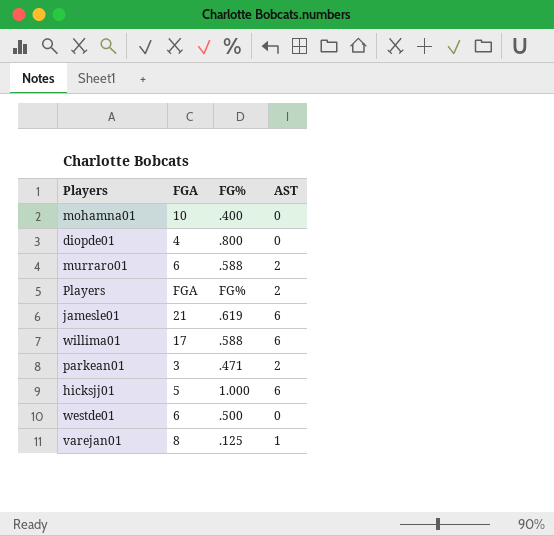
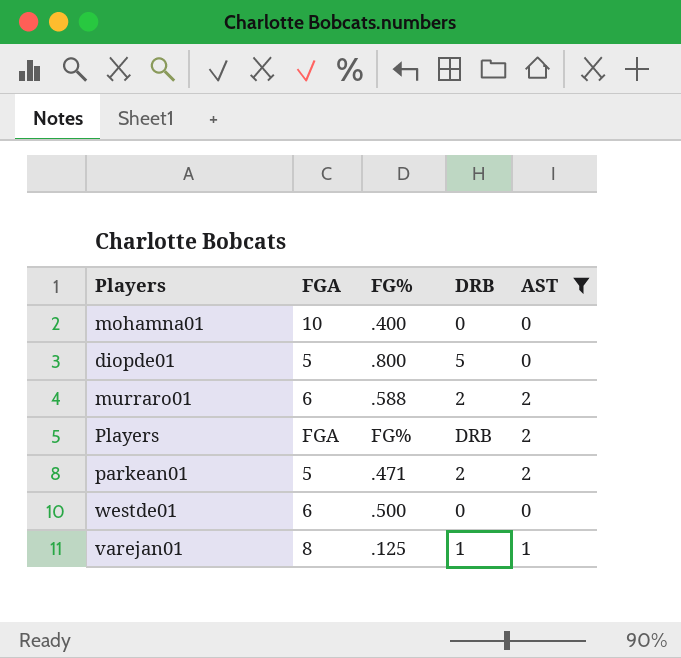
filter: none -> AST != 6
column DRB | position: none -> 4
diopde01 | FGA: 4 -> 5
parkean01 | FGA: 3 -> 5

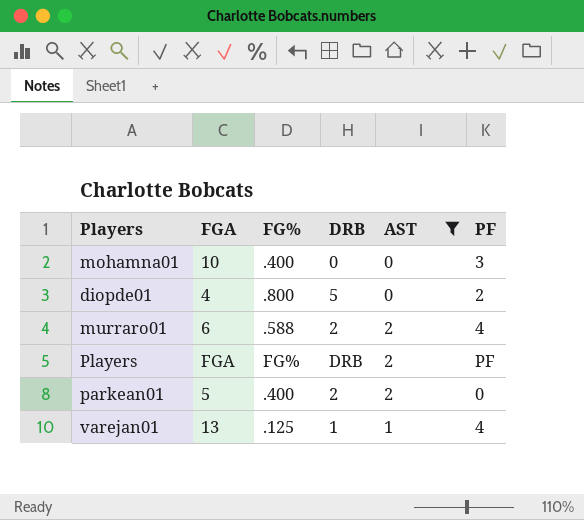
column PF | position: none -> 6
row westde01: 6 | .500 | 0 | 0 -> none
diopde01 | FGA: 5 -> 4
parkean01 | FG%: .471 -> .400
varejan01 | FGA: 8 -> 13

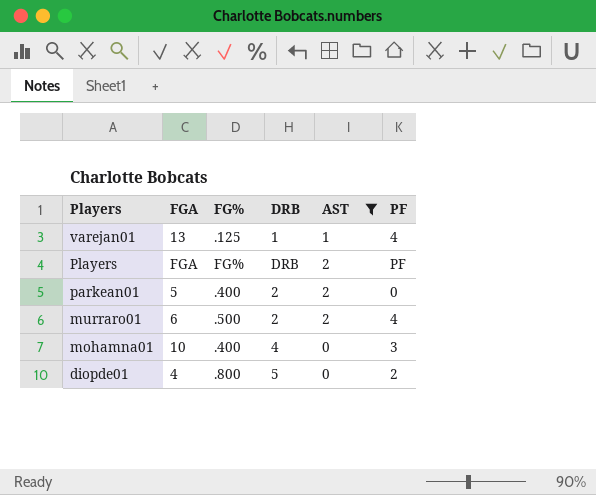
row order: none -> Players descending
murraro01 | FG%: .588 -> .500
mohamna01 | DRB: 0 -> 4

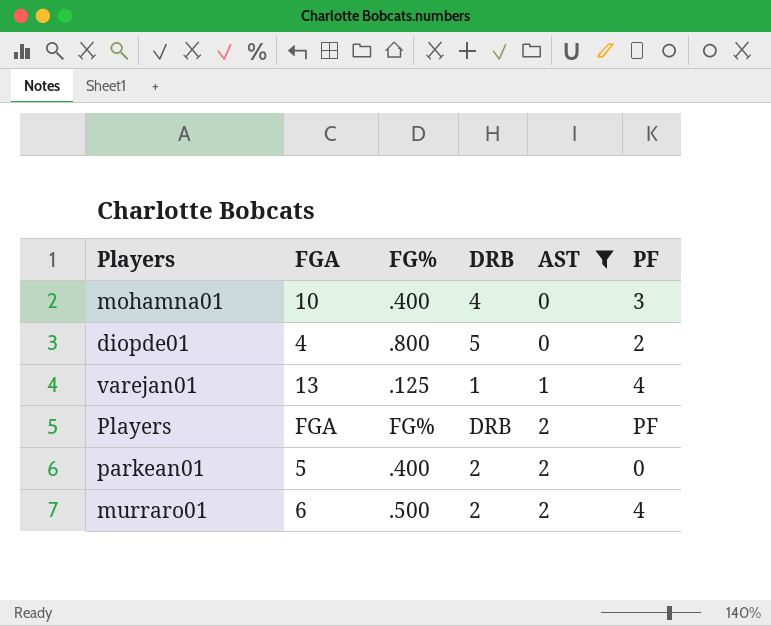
row order: Players descending -> AST ascending

